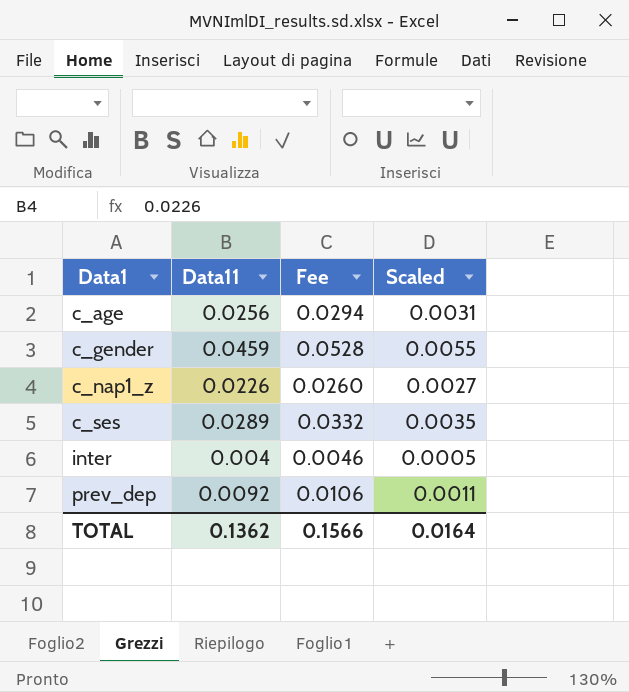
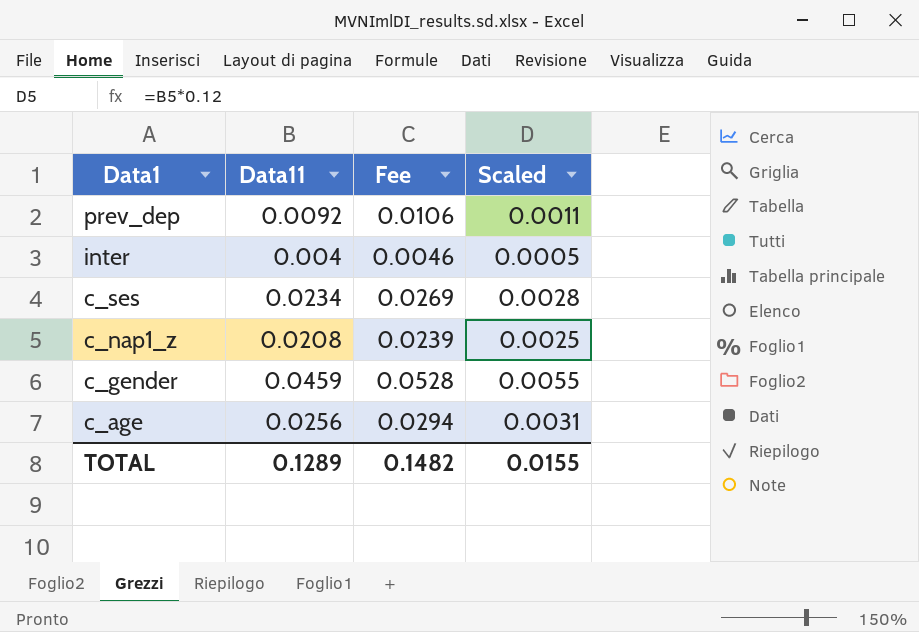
row order: Data1 ascending -> Data1 descending
c_ses | Data11: 0.0289 -> 0.0234
c_ses | Fee: 0.0332 -> 0.0269
c_ses | Scaled: 0.0035 -> 0.0028
c_nap1_z | Data11: 0.0226 -> 0.0208
c_nap1_z | Fee: 0.0260 -> 0.0239
c_nap1_z | Scaled: 0.0027 -> 0.0025
TOTAL | Data11: 0.1362 -> 0.1289
TOTAL | Fee: 0.1566 -> 0.1482
TOTAL | Scaled: 0.0164 -> 0.0155

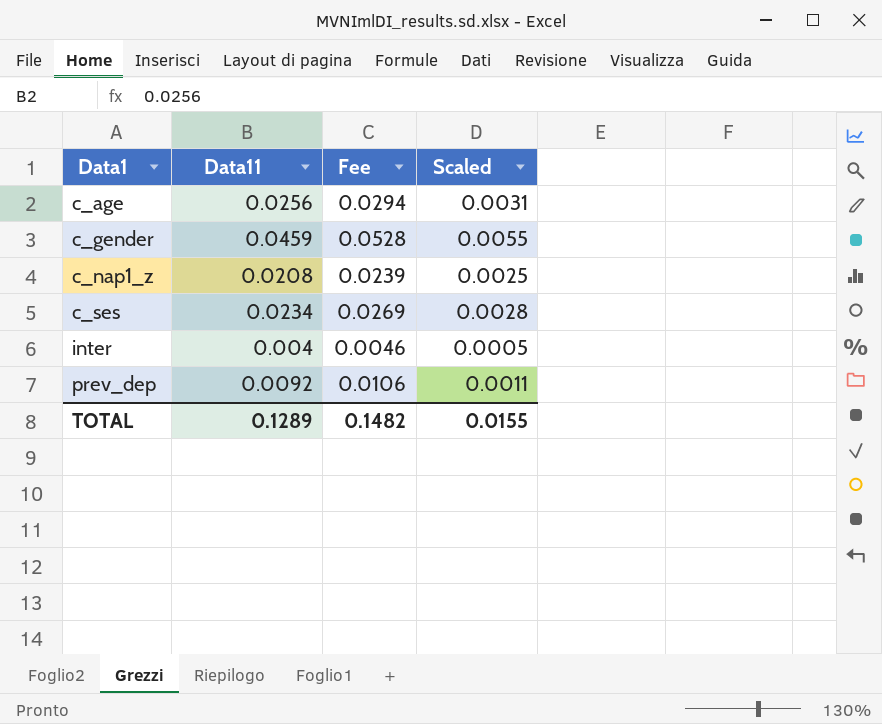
row order: Data1 descending -> Data1 ascending

